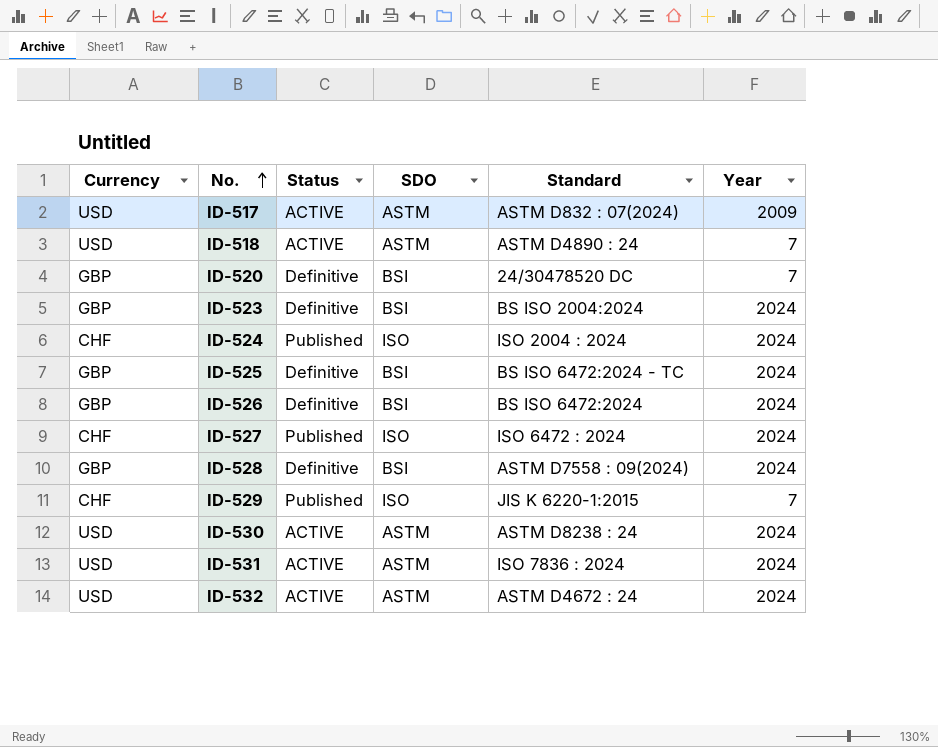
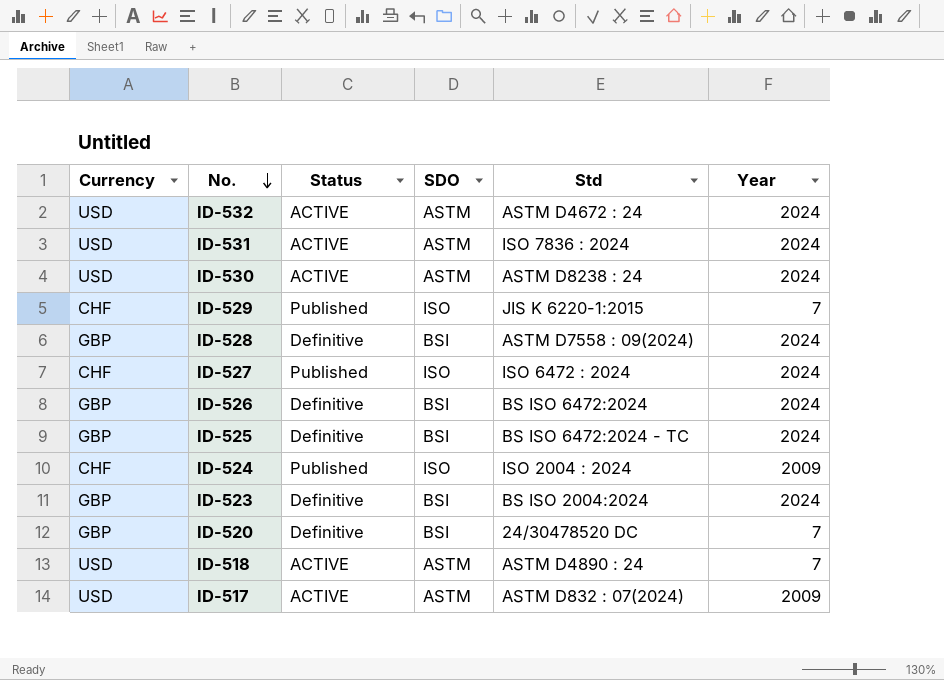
row order: No. ascending -> No. descending
column name: Standard -> Std
ID-524 | Year: 2024 -> 2009

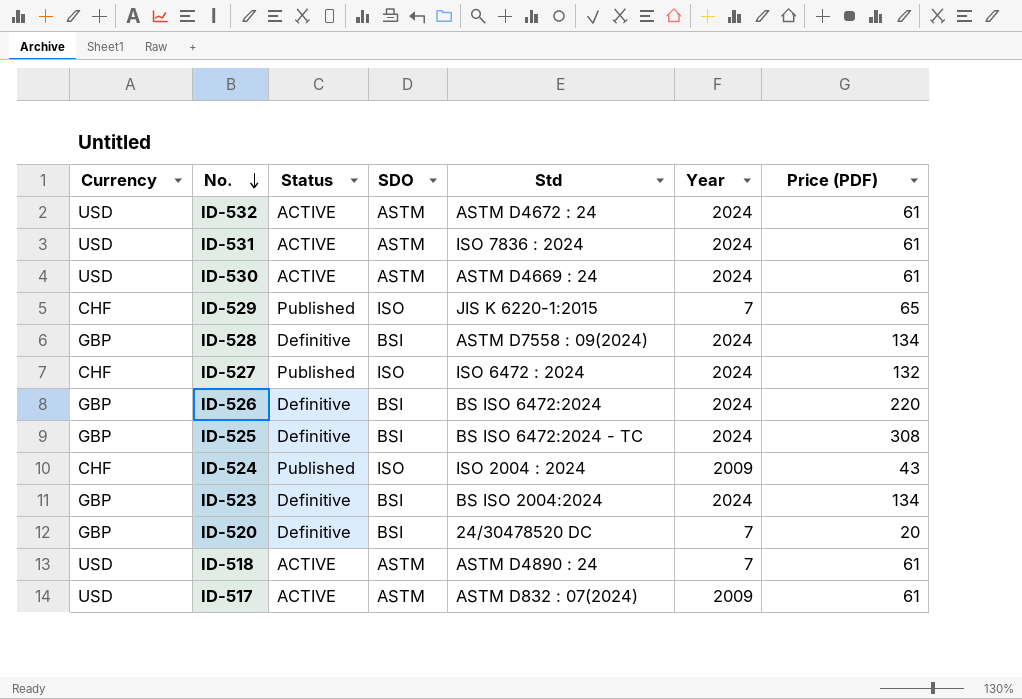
column Price (PDF) | position: none -> 7
ID-530 | Std: ASTM D8238 : 24 -> ASTM D4669 : 24

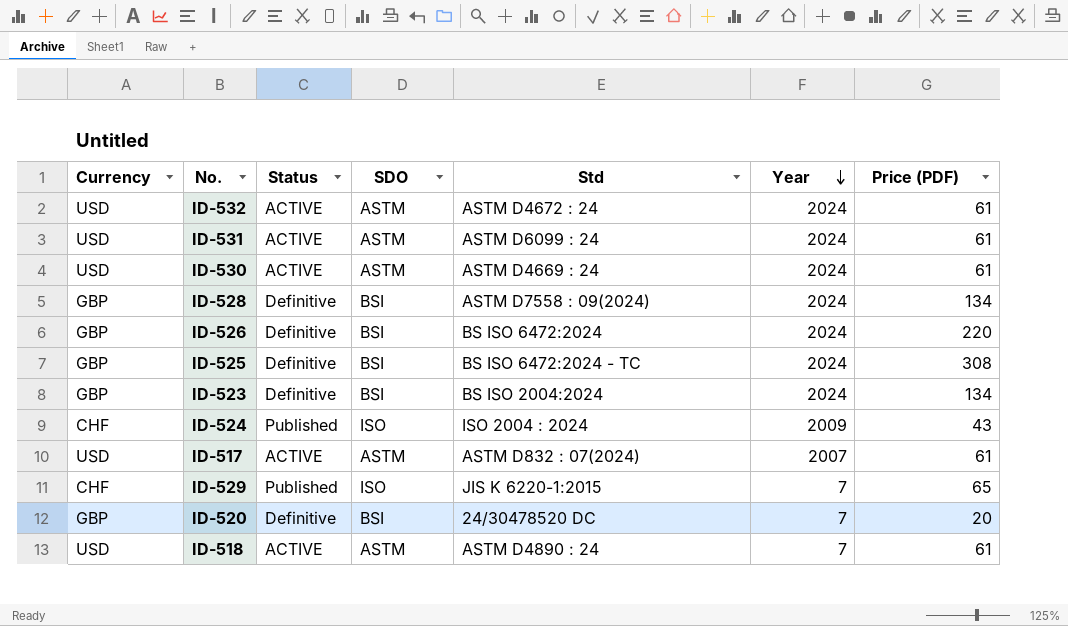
row order: No. descending -> Year descending
row ID-527: CHF | Published | ISO | ISO 6472 : 2024 | 2024 | 132 -> none
ID-531 | Std: ISO 7836 : 2024 -> ASTM D6099 : 24
ID-517 | Year: 2009 -> 2007

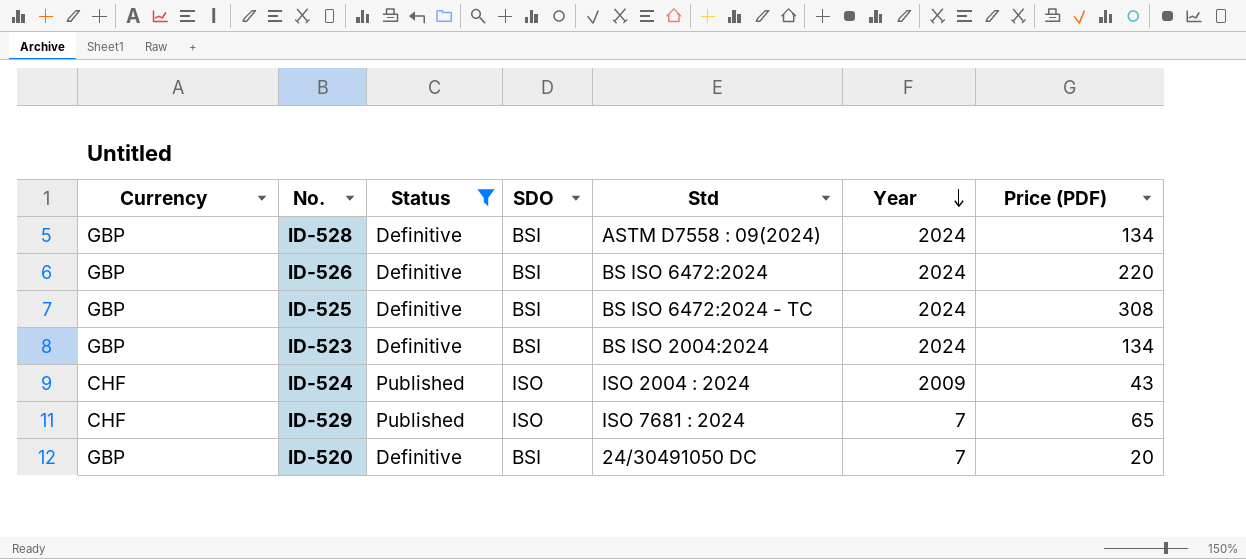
filter: none -> Status != ACTIVE
ID-529 | Std: JIS K 6220-1:2015 -> ISO 7681 : 2024
ID-520 | Std: 24/30478520 DC -> 24/30491050 DC

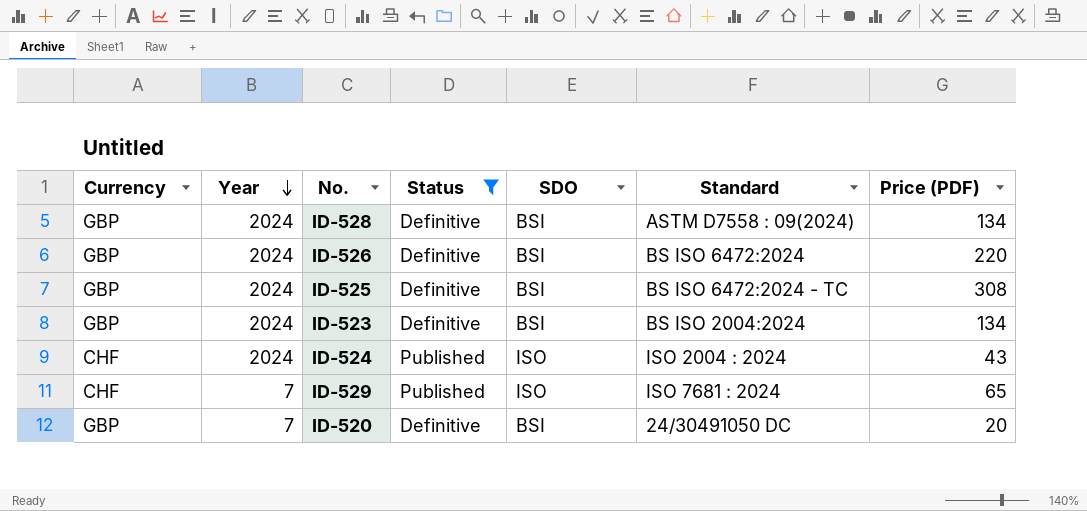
column Year | position: 6 -> 2
column name: Std -> Standard
ID-524 | Year: 2009 -> 2024

